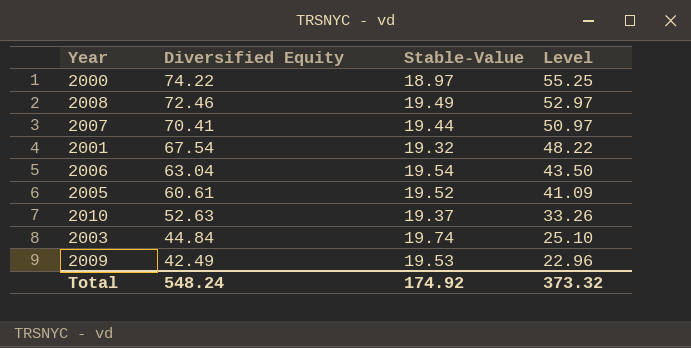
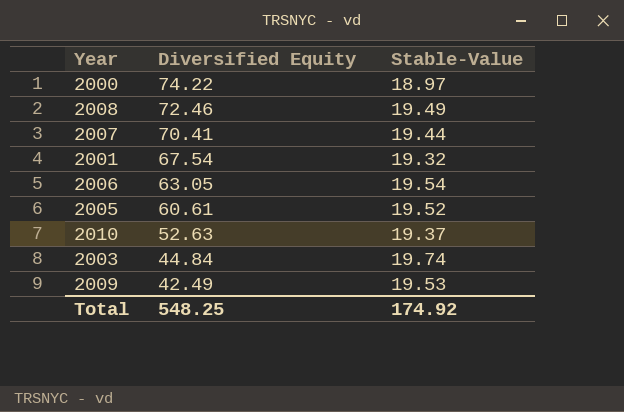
column Level | formula: [Diversified Equity] - [Stable-Value] -> none
2006 | Diversified Equity: 63.04 -> 63.05
Total | Diversified Equity: 548.24 -> 548.25

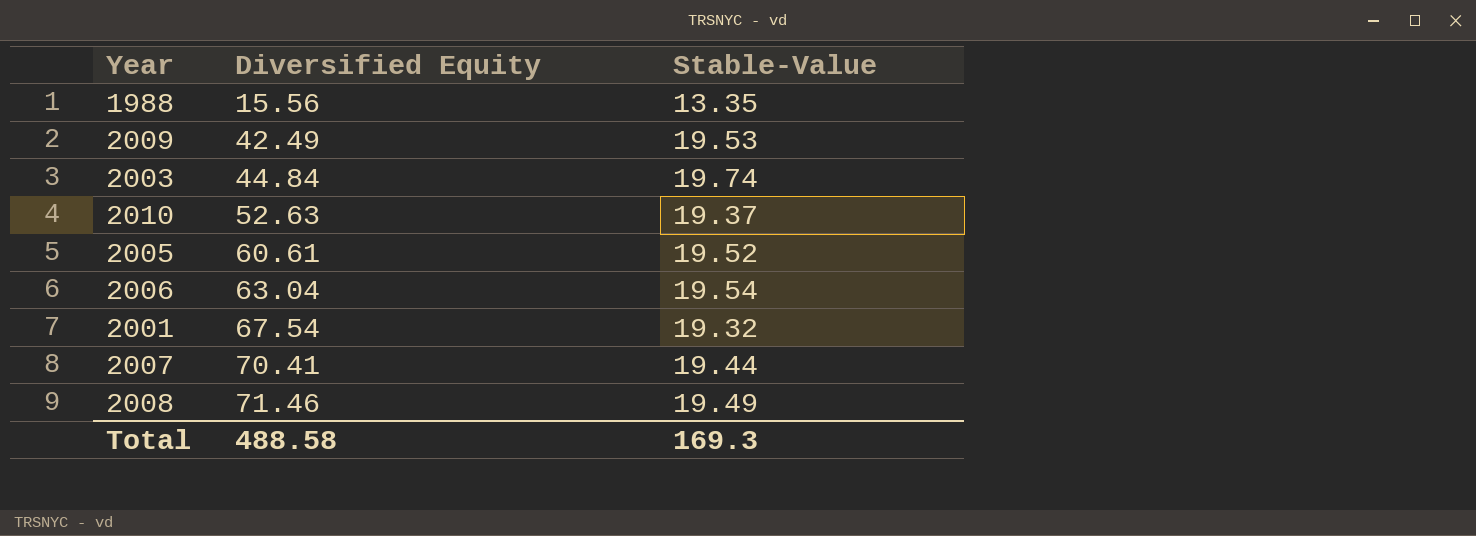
row order: Diversified Equity descending -> Diversified Equity ascending
row 2000: 74.22 | 18.97 -> none
row 1988: none -> 15.56 | 13.35
2006 | Diversified Equity: 63.05 -> 63.04
2008 | Diversified Equity: 72.46 -> 71.46
Total | Diversified Equity: 548.25 -> 488.58
Total | Stable-Value: 174.92 -> 169.3

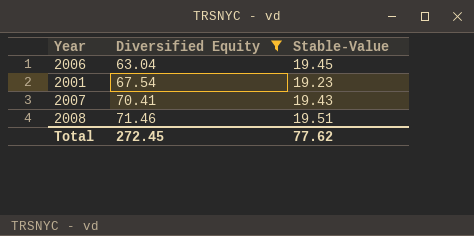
filter: none -> Diversified Equity >= 63.04
2006 | Stable-Value: 19.54 -> 19.45
2001 | Stable-Value: 19.32 -> 19.23
2007 | Stable-Value: 19.44 -> 19.43
2008 | Stable-Value: 19.49 -> 19.51
Total | Diversified Equity: 488.58 -> 272.45
Total | Stable-Value: 169.3 -> 77.62

